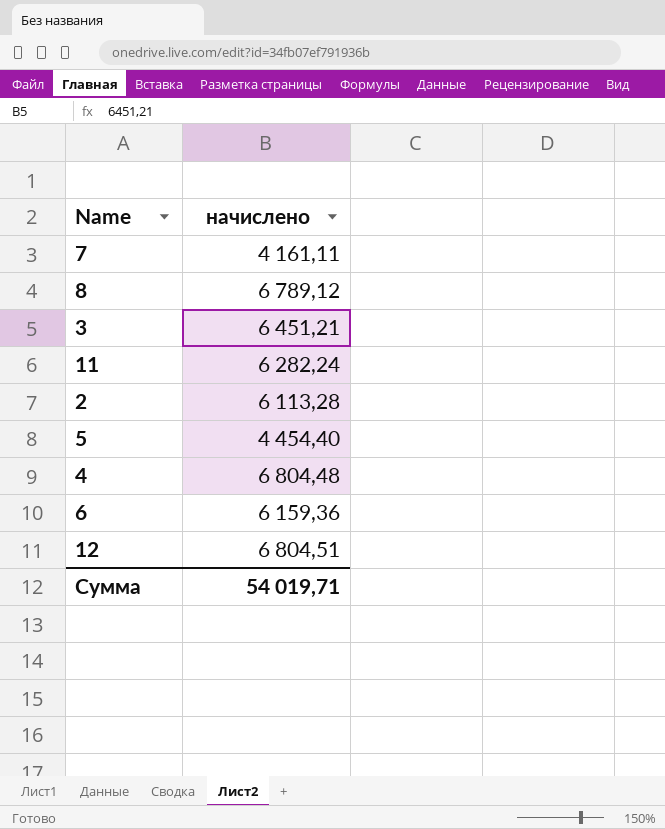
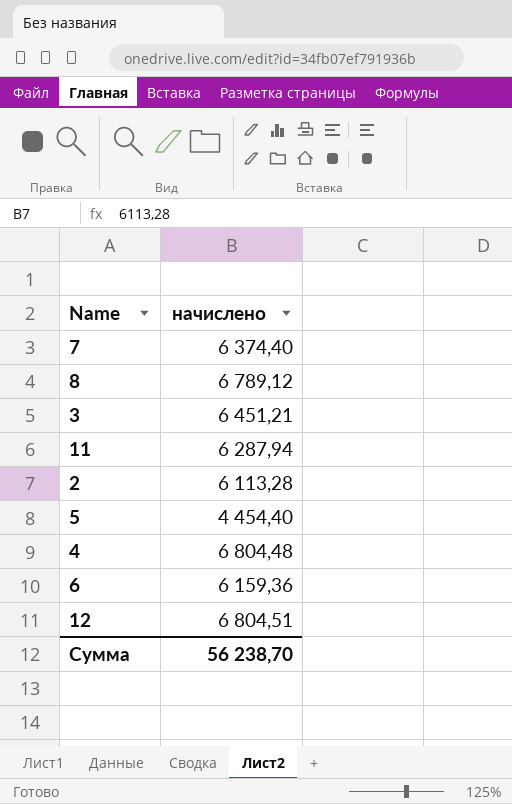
7 | начислено: 4 161,11 -> 6 374,40
11 | начислено: 6 282,24 -> 6 287,94
Сумма | начислено: 54 019,71 -> 56 238,70

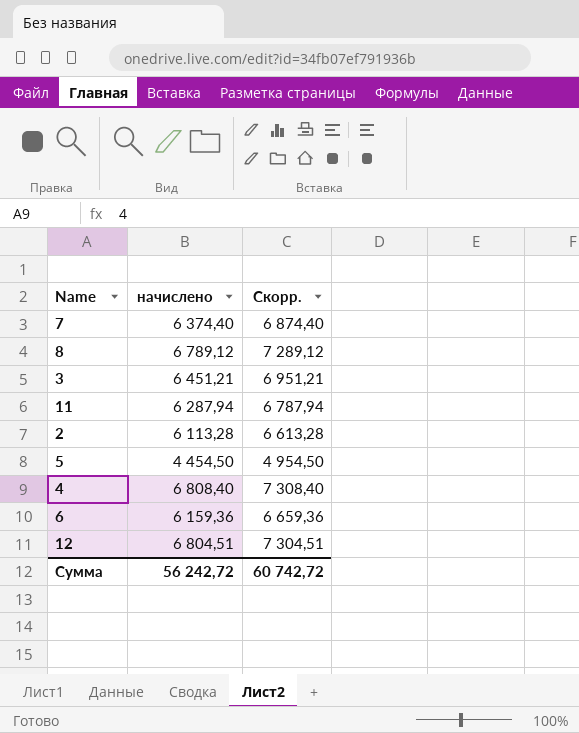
column Скорр. | formula: none -> [начислено] + 500
5 | начислено: 4 454,40 -> 4 454,50
4 | начислено: 6 804,48 -> 6 808,40
Сумма | начислено: 56 238,70 -> 56 242,72

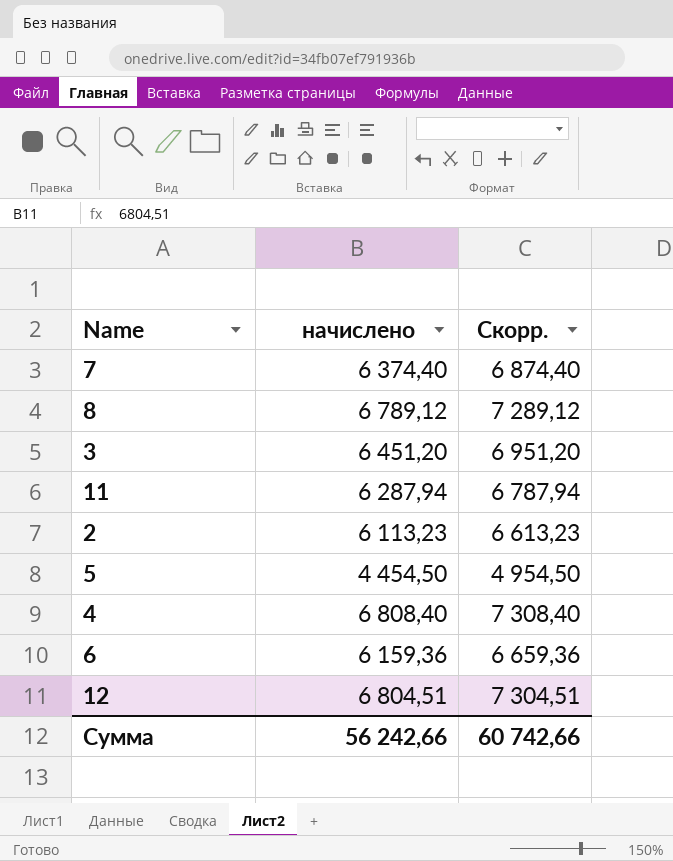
3 | начислено: 6 451,21 -> 6 451,20
3 | Скорр.: 6 951,21 -> 6 951,20
2 | начислено: 6 113,28 -> 6 113,23
2 | Скорр.: 6 613,28 -> 6 613,23
Сумма | начислено: 56 242,72 -> 56 242,66
Сумма | Скорр.: 60 742,72 -> 60 742,66

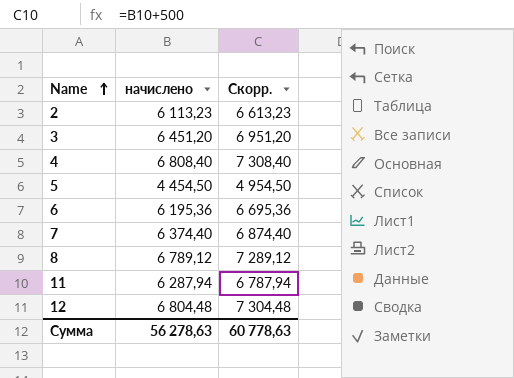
row order: none -> Name ascending
6 | начислено: 6 159,36 -> 6 195,36
6 | Скорр.: 6 659,36 -> 6 695,36
12 | начислено: 6 804,51 -> 6 804,48
12 | Скорр.: 7 304,51 -> 7 304,48
Сумма | начислено: 56 242,66 -> 56 278,63
Сумма | Скорр.: 60 742,66 -> 60 778,63

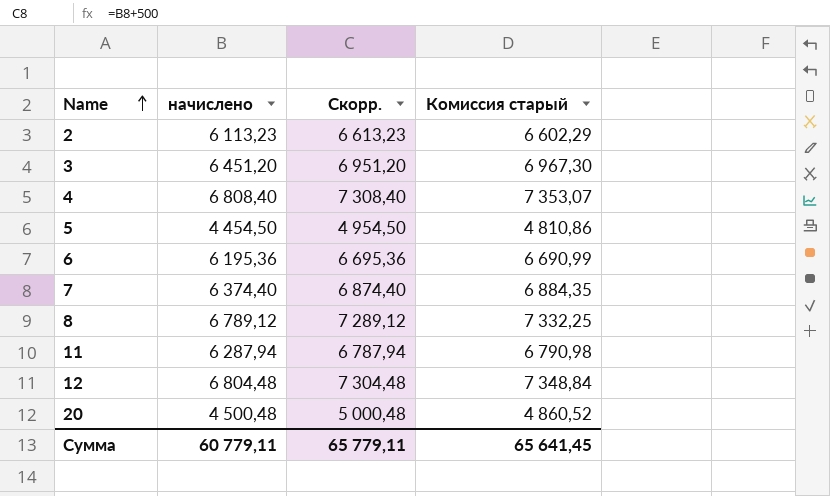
column Комиссия старый | formula: none -> [начислено] * 1,08
row 20: none -> 4 500,48 | 5 000,48 | 4 860,52
Сумма | начислено: 56 278,63 -> 60 779,11
Сумма | Скорр.: 60 778,63 -> 65 779,11

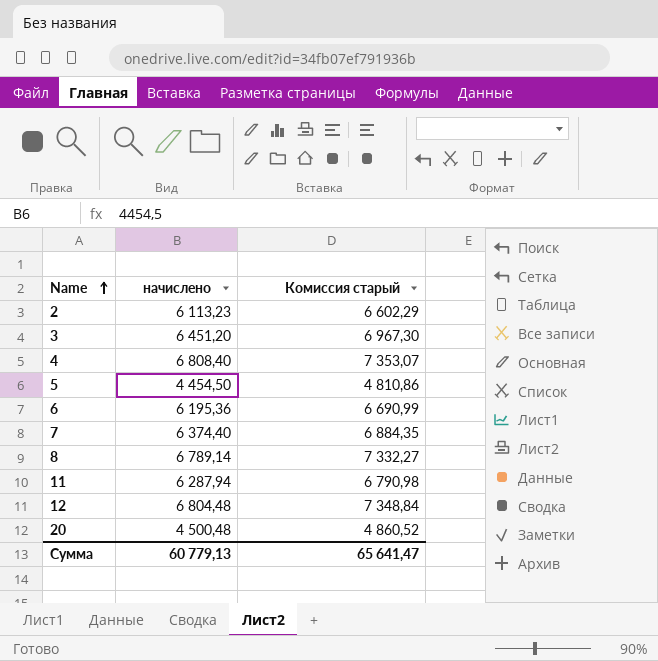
column Скорр. | formula: [начислено] + 500 -> none
8 | начислено: 6 789,12 -> 6 789,14
8 | Комиссия старый: 7 332,25 -> 7 332,27
Сумма | начислено: 60 779,11 -> 60 779,13
Сумма | Комиссия старый: 65 641,45 -> 65 641,47

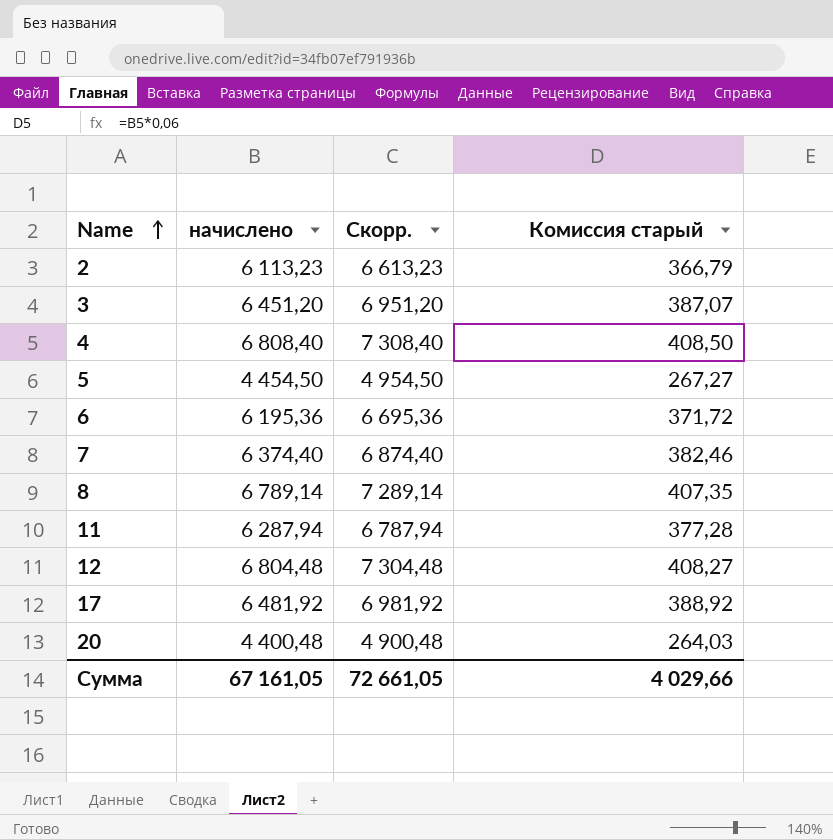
column Скорр. | formula: none -> [начислено] + 500
column Комиссия старый | formula: [начислено] * 1,08 -> [начислено] * 0,06
row 17: none -> 6 481,92 | 6 981,92 | 388,92
20 | начислено: 4 500,48 -> 4 400,48
Сумма | начислено: 60 779,13 -> 67 161,05
Сумма | Комиссия старый: 65 641,47 -> 4 029,66

